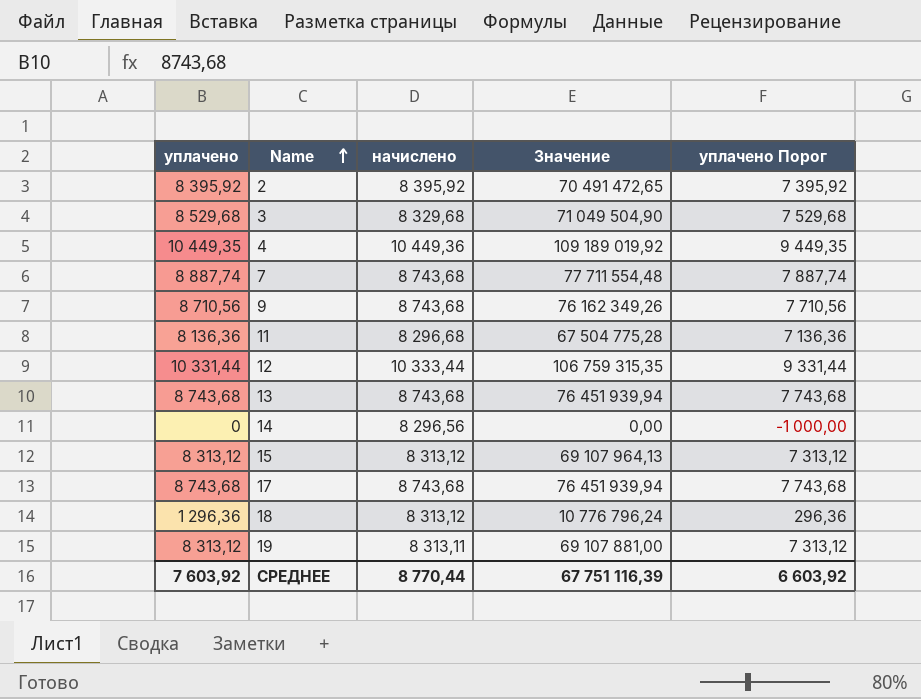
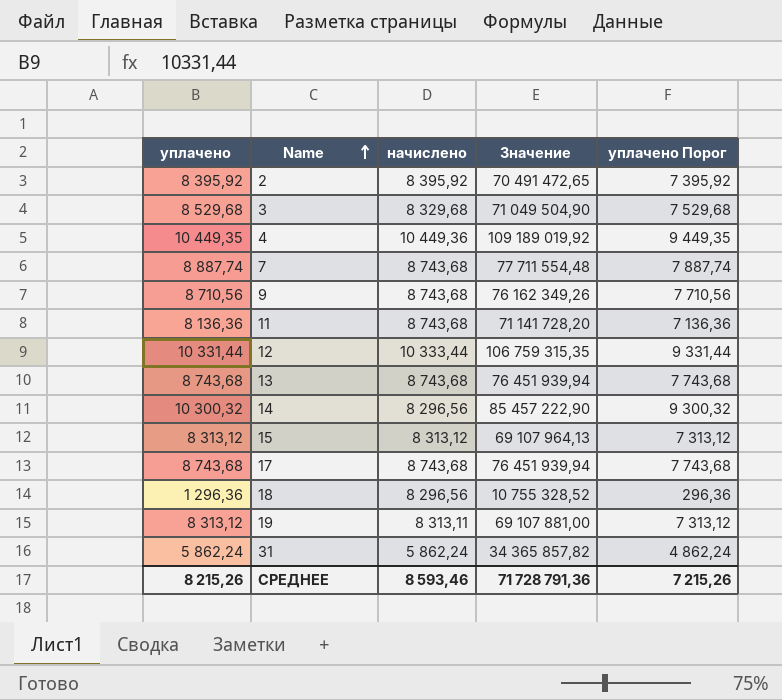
11 | начислено: 8 296,68 -> 8 743,68
11 | Значение: 67 504 775,28 -> 71 141 728,20
14 | уплачено: 0 -> 10 300,32
14 | Значение: 0,00 -> 85 457 222,90
14 | уплачено Порог: -1 000,00 -> 9 300,32
18 | начислено: 8 313,12 -> 8 296,56
18 | Значение: 10 776 796,24 -> 10 755 328,52
row 31: none -> 5 862,24 | 5 862,24 | 34 365 857,82 | 4 862,24
СРЕДНЕЕ | уплачено: 7 603,92 -> 8 215,26
СРЕДНЕЕ | начислено: 8 770,44 -> 8 593,46
СРЕДНЕЕ | Значение: 67 751 116,39 -> 71 728 791,36
СРЕДНЕЕ | уплачено Порог: 6 603,92 -> 7 215,26

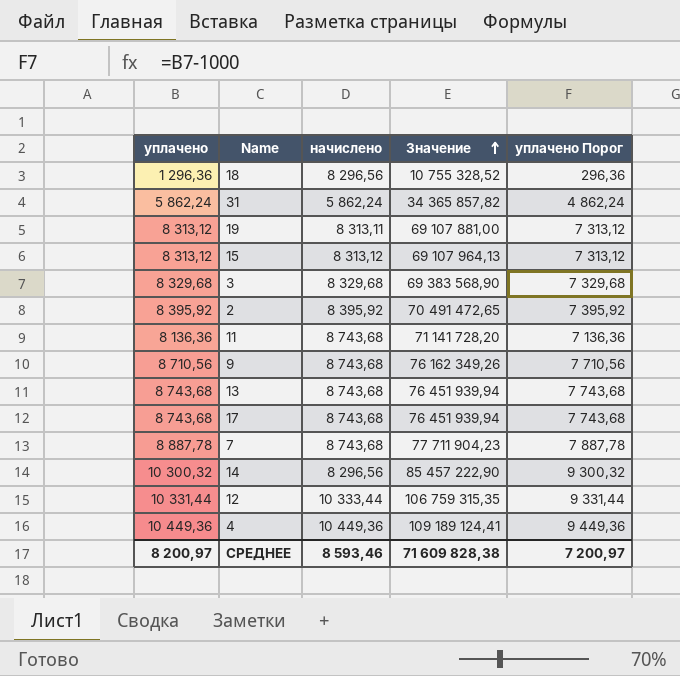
row order: Name ascending -> Значение ascending
3 | уплачено: 8 529,68 -> 8 329,68
3 | Значение: 71 049 504,90 -> 69 383 568,90
3 | уплачено Порог: 7 529,68 -> 7 329,68
7 | уплачено: 8 887,74 -> 8 887,78
7 | Значение: 77 711 554,48 -> 77 711 904,23
7 | уплачено Порог: 7 887,74 -> 7 887,78
4 | уплачено: 10 449,35 -> 10 449,36
4 | Значение: 109 189 019,92 -> 109 189 124,41
4 | уплачено Порог: 9 449,35 -> 9 449,36
СРЕДНЕЕ | уплачено: 8 215,26 -> 8 200,97
СРЕДНЕЕ | Значение: 71 728 791,36 -> 71 609 828,38
СРЕДНЕЕ | уплачено Порог: 7 215,26 -> 7 200,97

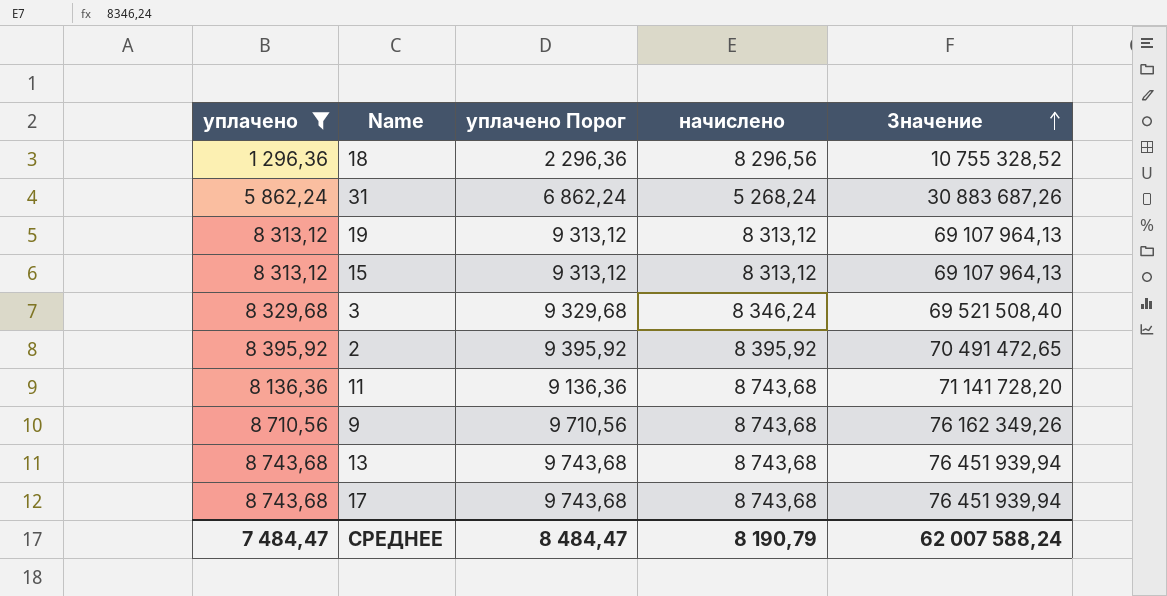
filter: none -> уплачено <= 8 743,68
column уплачено Порог | formula: [уплачено] - 1000 -> [уплачено] + 1000
column уплачено Порог | position: 5 -> 3
31 | начислено: 5 862,24 -> 5 268,24
31 | Значение: 34 365 857,82 -> 30 883 687,26
19 | начислено: 8 313,11 -> 8 313,12
19 | Значение: 69 107 881,00 -> 69 107 964,13
3 | начислено: 8 329,68 -> 8 346,24
3 | Значение: 69 383 568,90 -> 69 521 508,40
СРЕДНЕЕ | уплачено: 8 200,97 -> 7 484,47
СРЕДНЕЕ | уплачено Порог: 7 200,97 -> 8 484,47
СРЕДНЕЕ | начислено: 8 593,46 -> 8 190,79
СРЕДНЕЕ | Значение: 71 609 828,38 -> 62 007 588,24

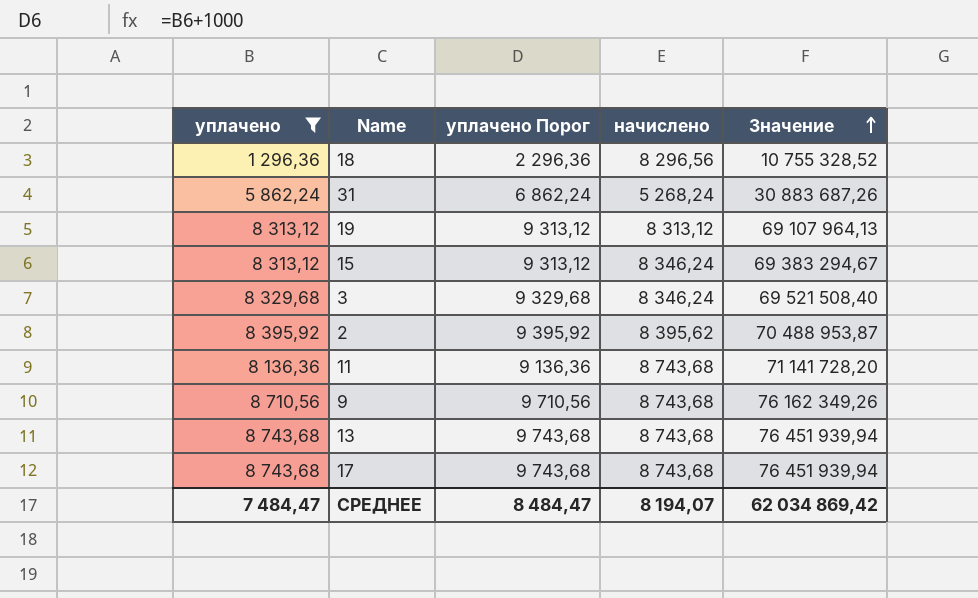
15 | начислено: 8 313,12 -> 8 346,24
15 | Значение: 69 107 964,13 -> 69 383 294,67
2 | начислено: 8 395,92 -> 8 395,62
2 | Значение: 70 491 472,65 -> 70 488 953,87
СРЕДНЕЕ | начислено: 8 190,79 -> 8 194,07
СРЕДНЕЕ | Значение: 62 007 588,24 -> 62 034 869,42

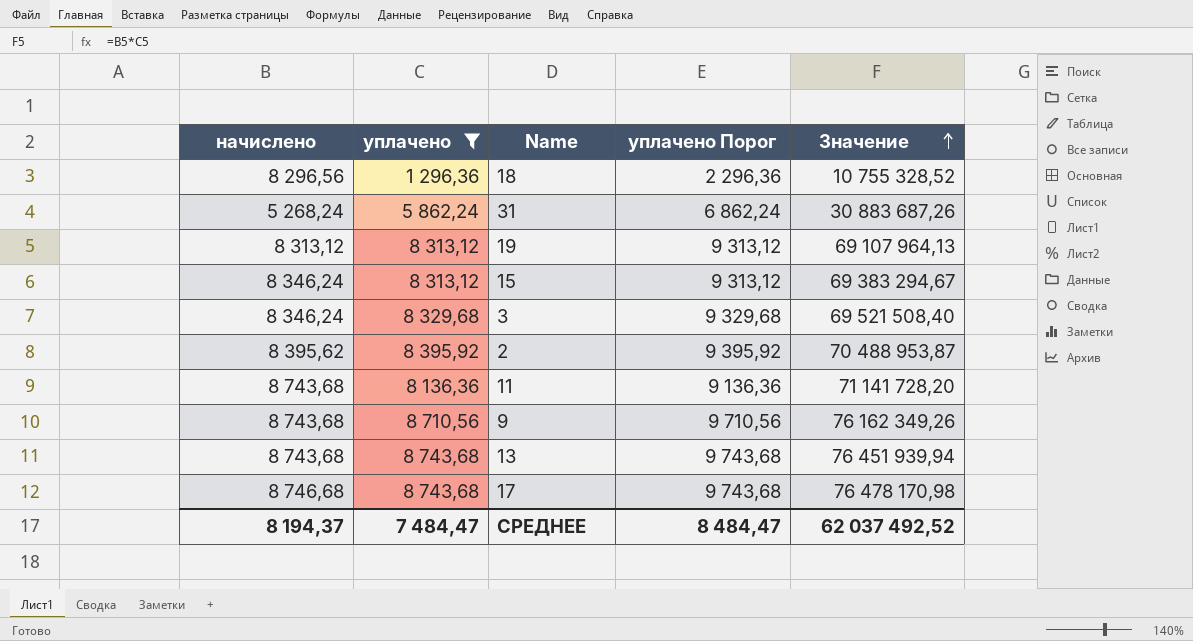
column начислено | position: 4 -> 1
17 | начислено: 8 743,68 -> 8 746,68
17 | Значение: 76 451 939,94 -> 76 478 170,98
СРЕДНЕЕ | начислено: 8 194,07 -> 8 194,37
СРЕДНЕЕ | Значение: 62 034 869,42 -> 62 037 492,52

